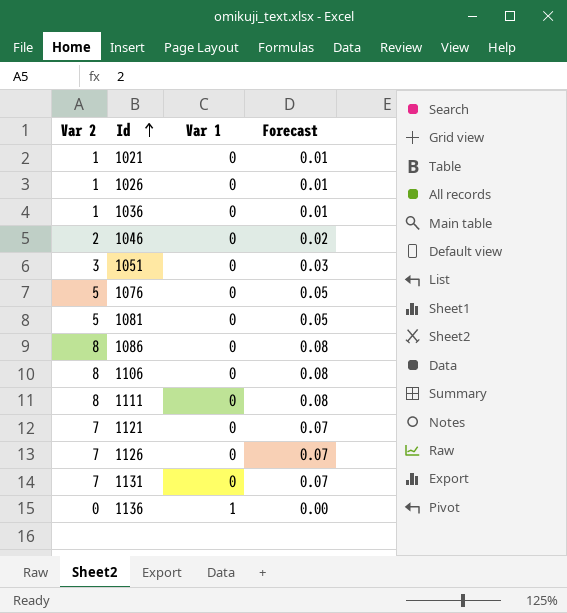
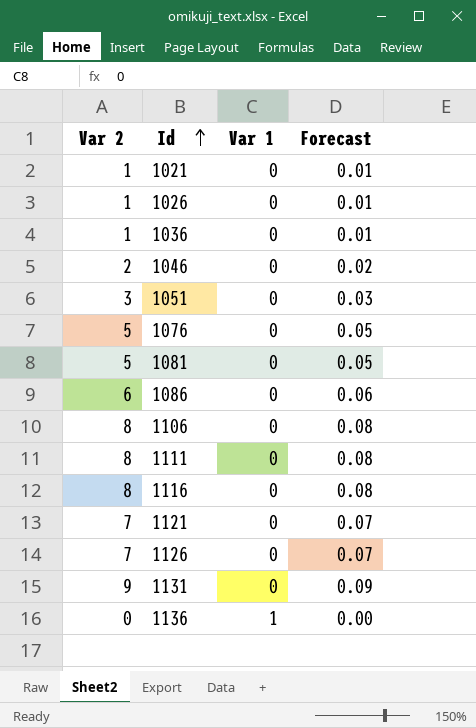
1086 | Var 2: 8 -> 6
1086 | Forecast: 0.08 -> 0.06
row 1116: none -> 8 | 0 | 0.08
1131 | Var 2: 7 -> 9
1131 | Forecast: 0.07 -> 0.09

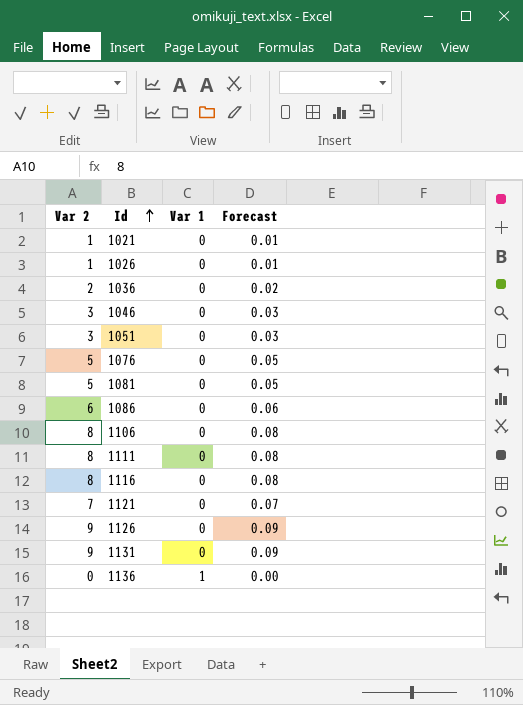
1036 | Var 2: 1 -> 2
1036 | Forecast: 0.01 -> 0.02
1046 | Var 2: 2 -> 3
1046 | Forecast: 0.02 -> 0.03
1126 | Var 2: 7 -> 9
1126 | Forecast: 0.07 -> 0.09

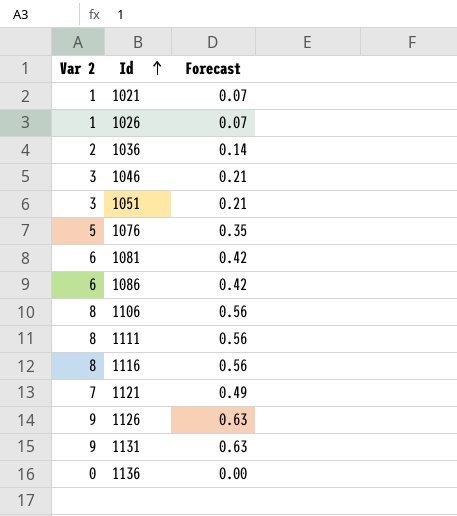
column Var 1 | position: 3 -> none
column Forecast | formula: [Var 2] * 0.01 -> [Var 2] * 0.07
1081 | Var 2: 5 -> 6

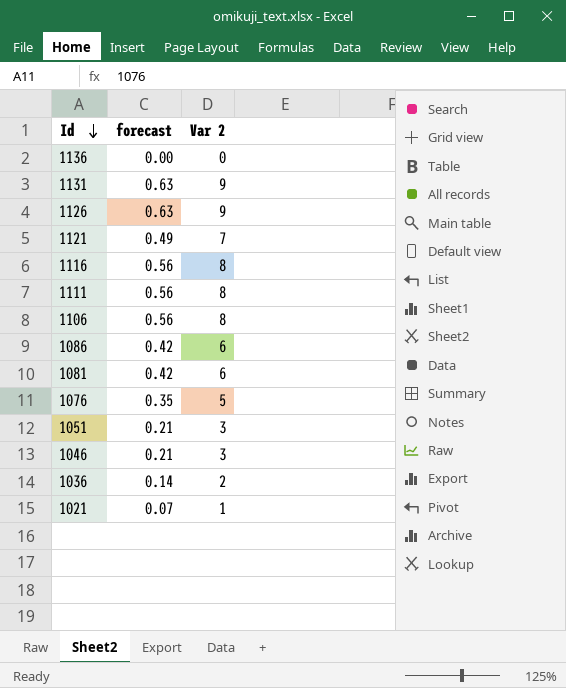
row order: Id ascending -> Id descending
column name: Forecast -> forecast
column Var 2 | position: 1 -> 3
row 1026: 1 | 0.07 -> none

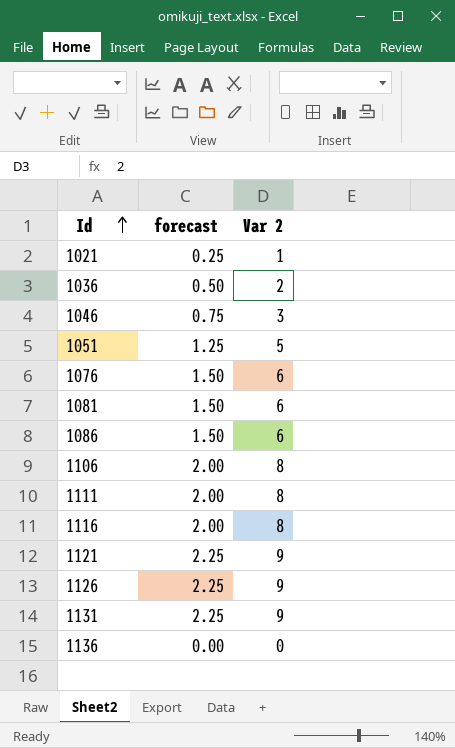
row order: Id descending -> Id ascending
column forecast | formula: [Var 2] * 0.07 -> [Var 2] * 0.25
1051 | Var 2: 3 -> 5
1076 | Var 2: 5 -> 6
1121 | Var 2: 7 -> 9

